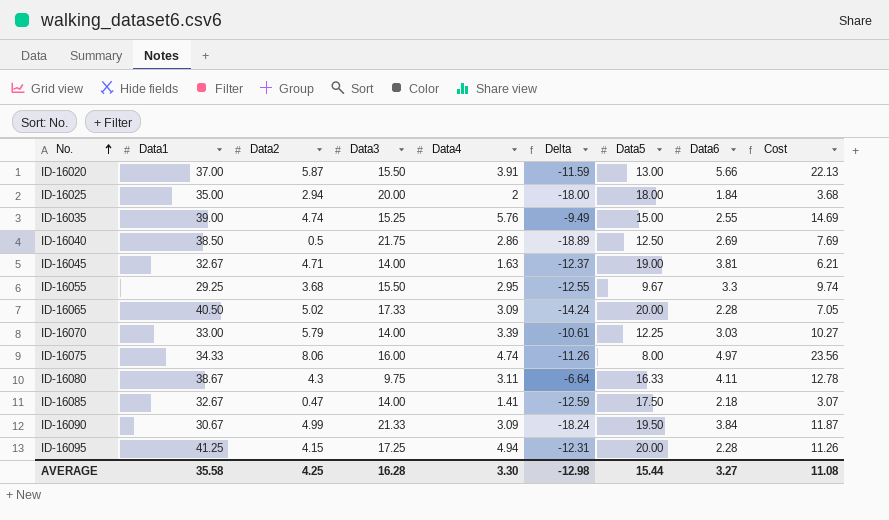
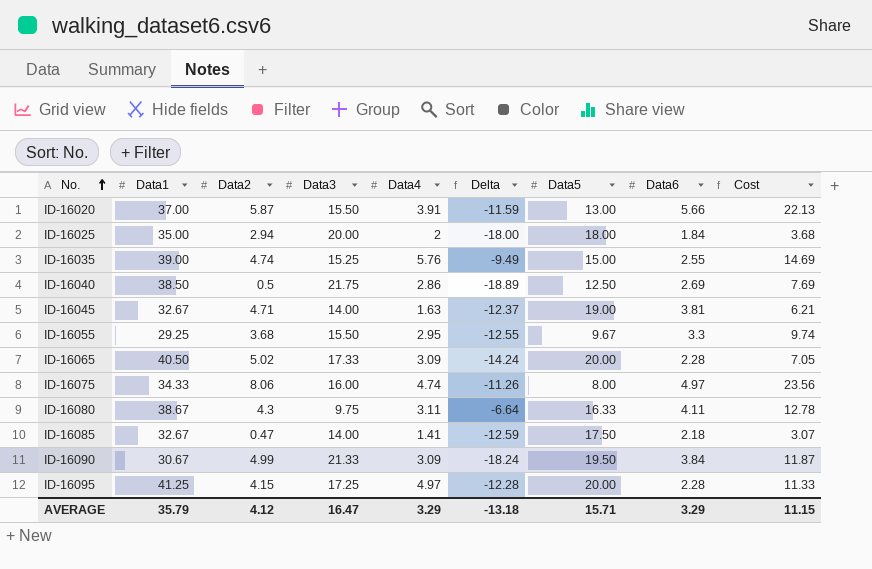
row ID-16070: 33.00 | 5.79 | 14.00 | 3.39 | -10.61 | 12.25 | 3.03 | 10.27 -> none
ID-16095 | Data4: 4.94 -> 4.97
ID-16095 | Delta: -12.31 -> -12.28
ID-16095 | Cost: 11.26 -> 11.33
AVERAGE | Data1: 35.58 -> 35.79
AVERAGE | Data2: 4.25 -> 4.12
AVERAGE | Data3: 16.28 -> 16.47
AVERAGE | Data4: 3.30 -> 3.29
AVERAGE | Delta: -12.98 -> -13.18
AVERAGE | Data5: 15.44 -> 15.71
AVERAGE | Data6: 3.27 -> 3.29
AVERAGE | Cost: 11.08 -> 11.15

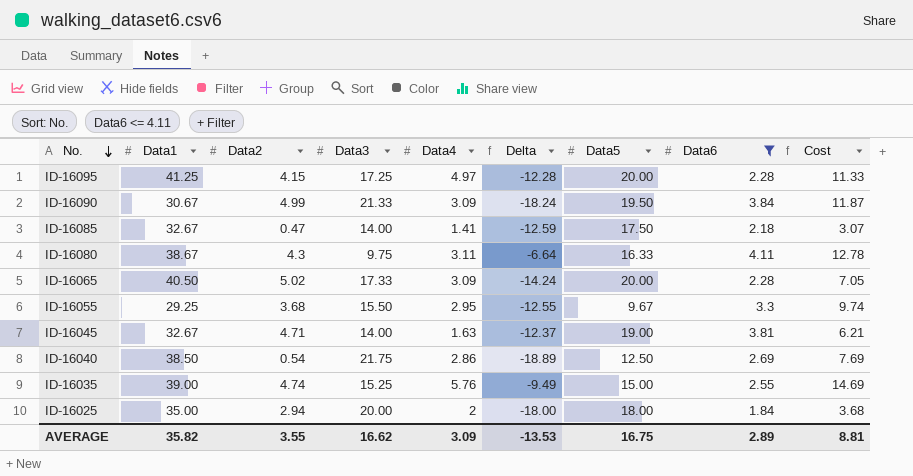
filter: none -> Data6 <= 4.11
row order: No. ascending -> No. descending
ID-16040 | Data2: 0.5 -> 0.54
AVERAGE | Data1: 35.79 -> 35.82
AVERAGE | Data2: 4.12 -> 3.55
AVERAGE | Data3: 16.47 -> 16.62
AVERAGE | Data4: 3.29 -> 3.09
AVERAGE | Delta: -13.18 -> -13.53
AVERAGE | Data5: 15.71 -> 16.75
AVERAGE | Data6: 3.29 -> 2.89
AVERAGE | Cost: 11.15 -> 8.81

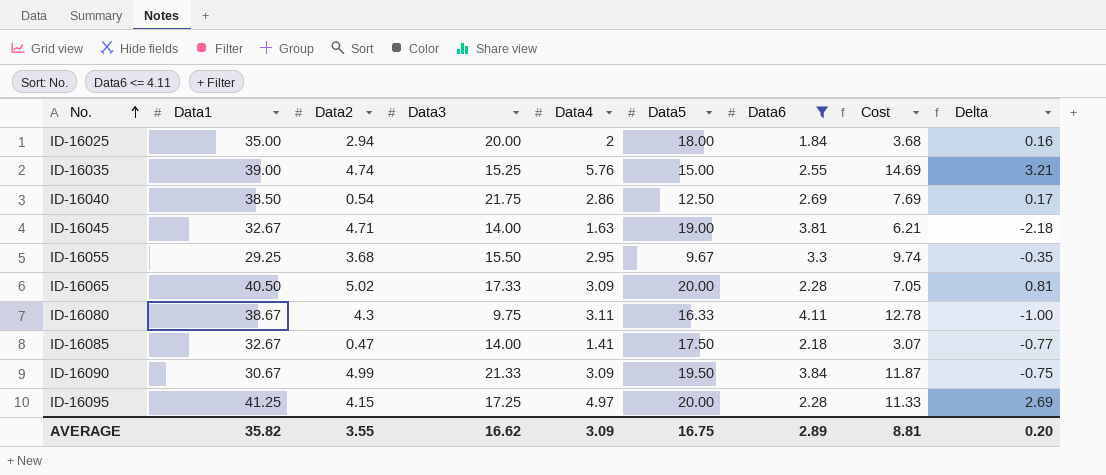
row order: No. descending -> No. ascending
column Delta | formula: [Data4] - [Data3] -> [Data4] - [Data6]
column Delta | position: 6 -> 9
AVERAGE | Delta: -13.53 -> 0.20

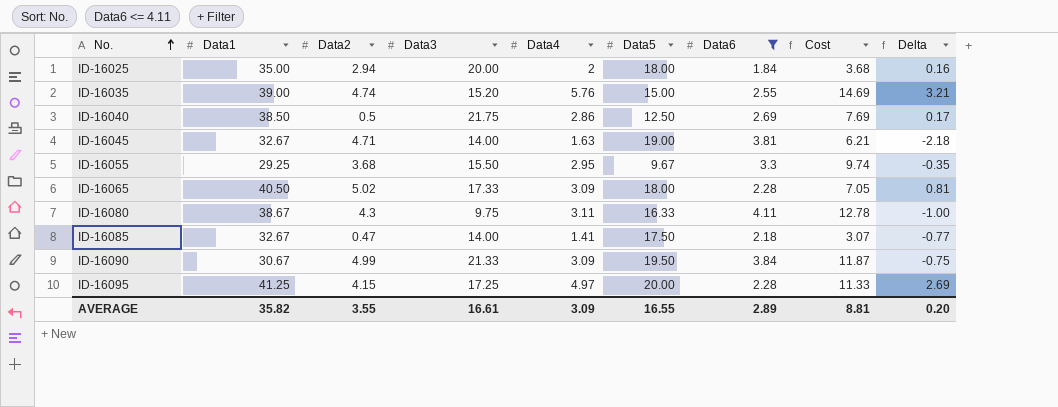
ID-16035 | Data3: 15.25 -> 15.20
ID-16040 | Data2: 0.54 -> 0.5
ID-16065 | Data5: 20.00 -> 18.00
AVERAGE | Data3: 16.62 -> 16.61
AVERAGE | Data5: 16.75 -> 16.55

